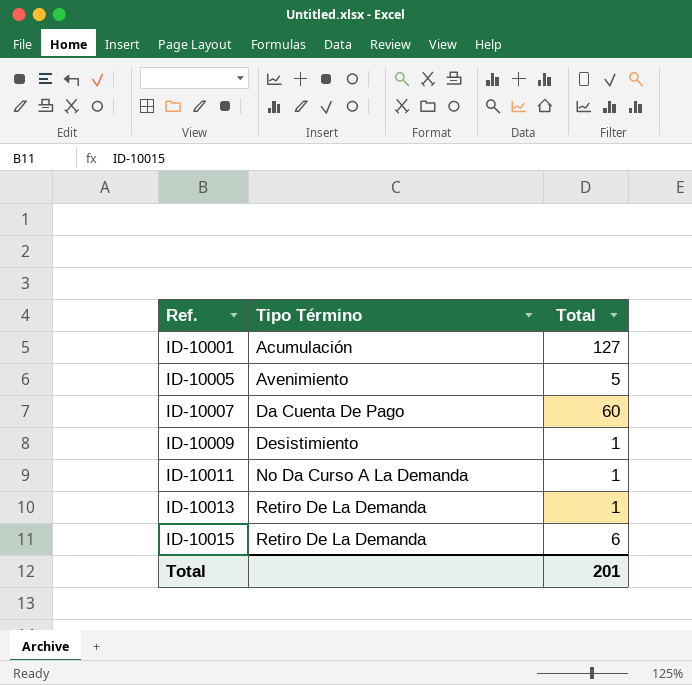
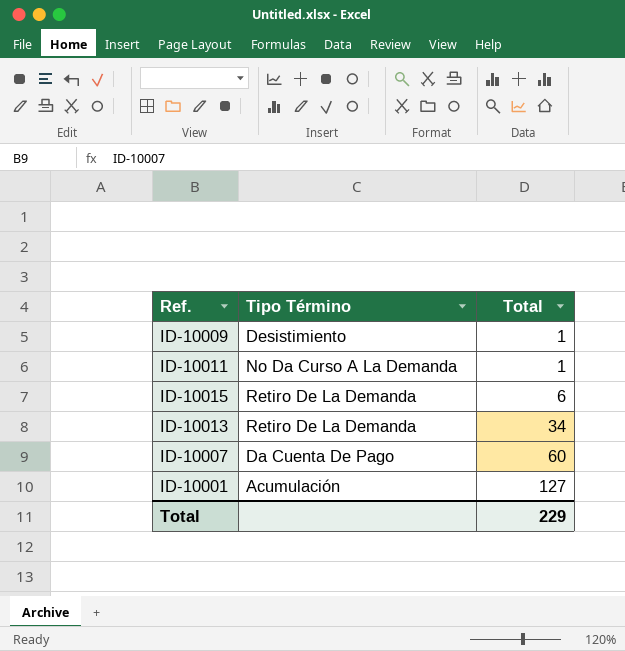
row order: Ref. ascending -> Total ascending
row ID-10005: Avenimiento | 5 -> none
ID-10013 | Total: 1 -> 34
Total | Total: 201 -> 229

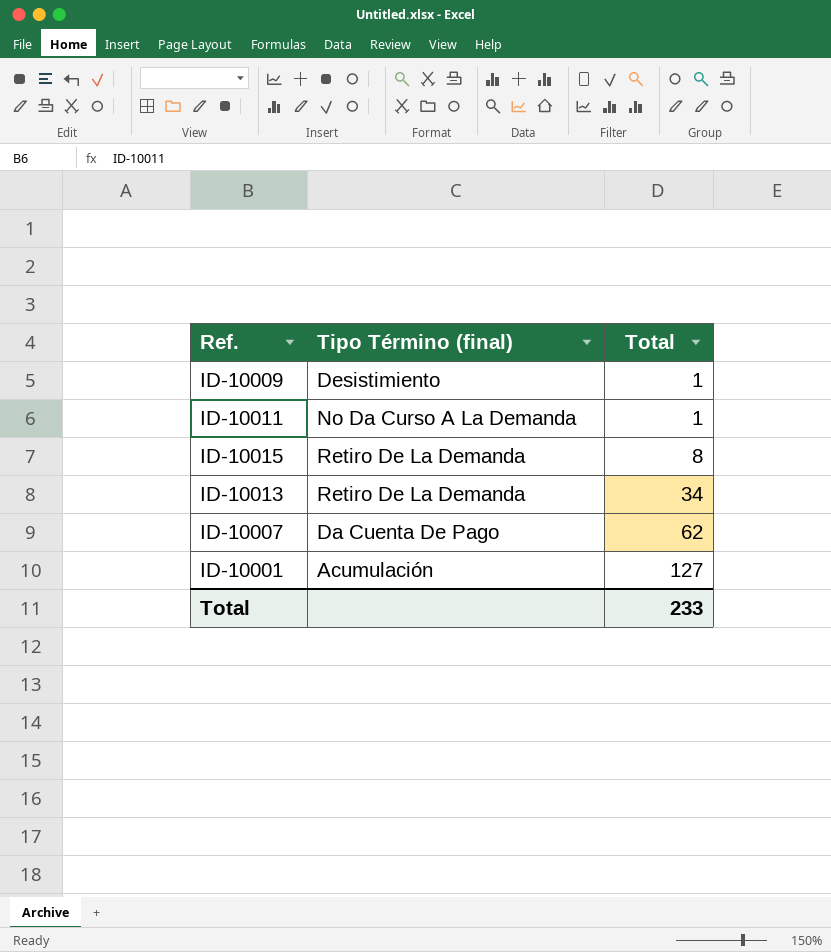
column name: Tipo Término -> Tipo Término (final)
ID-10015 | Total: 6 -> 8
ID-10007 | Total: 60 -> 62
Total | Total: 229 -> 233

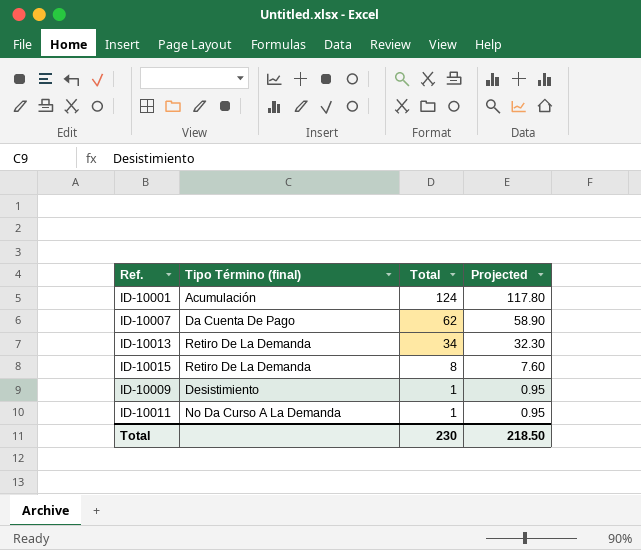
row order: Total ascending -> Total descending
column Projected | formula: none -> [Total] * 0.95
ID-10001 | Total: 127 -> 124
Total | Total: 233 -> 230

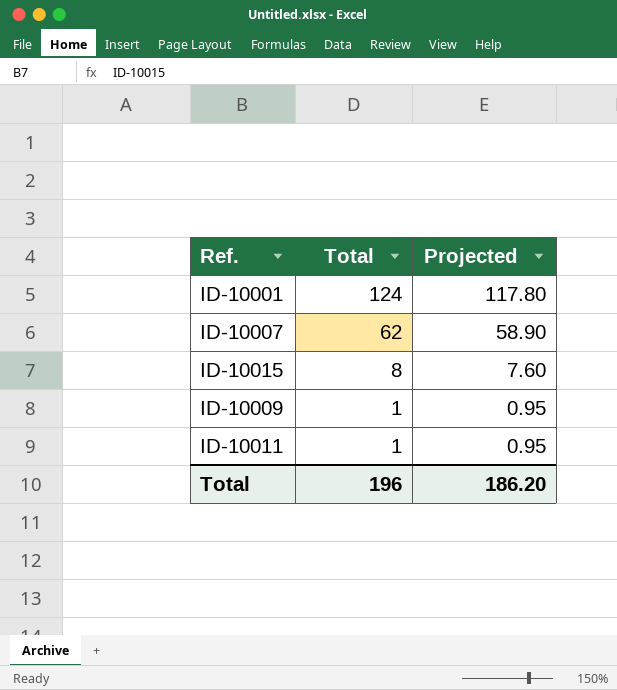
column Tipo Término (final) | position: 2 -> none
row ID-10013: Retiro De La Demanda | 34 | 32.30 -> none
Total | Total: 230 -> 196
Total | Projected: 218.50 -> 186.20

